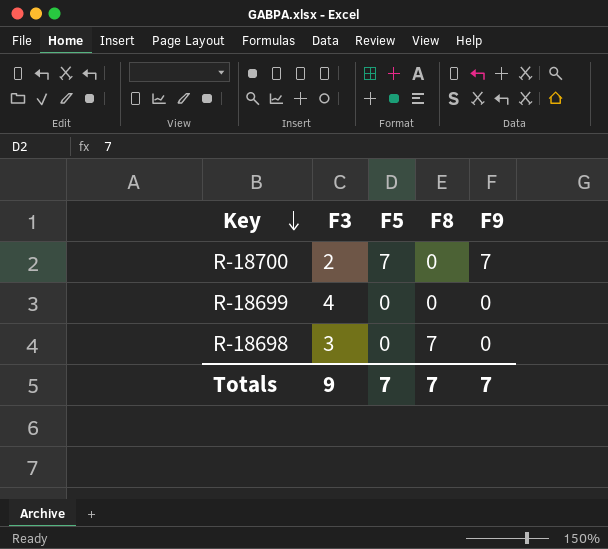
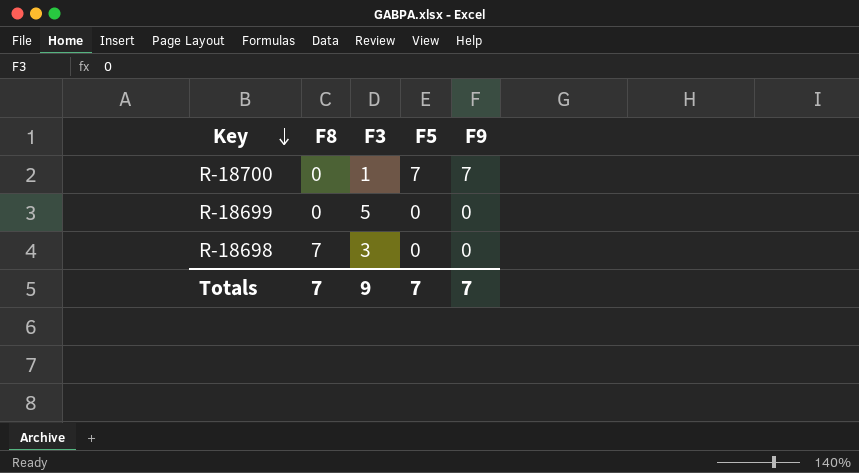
column F8 | position: 4 -> 2
R-18700 | F3: 2 -> 1
R-18699 | F3: 4 -> 5

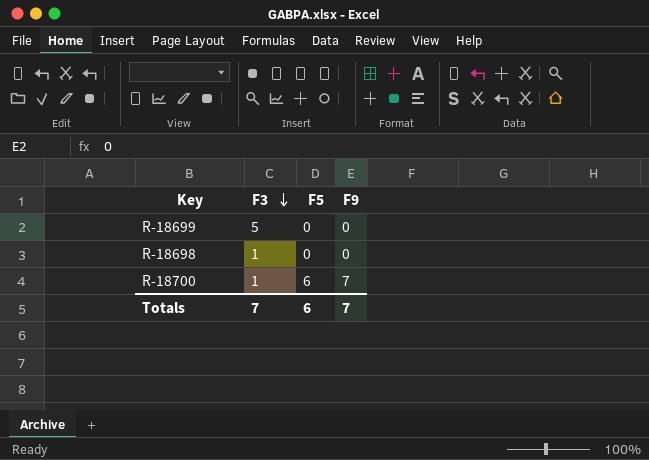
row order: Key descending -> F3 descending
column F8 | position: 2 -> none
R-18698 | F3: 3 -> 1
R-18700 | F5: 7 -> 6
Totals | F3: 9 -> 7
Totals | F5: 7 -> 6

